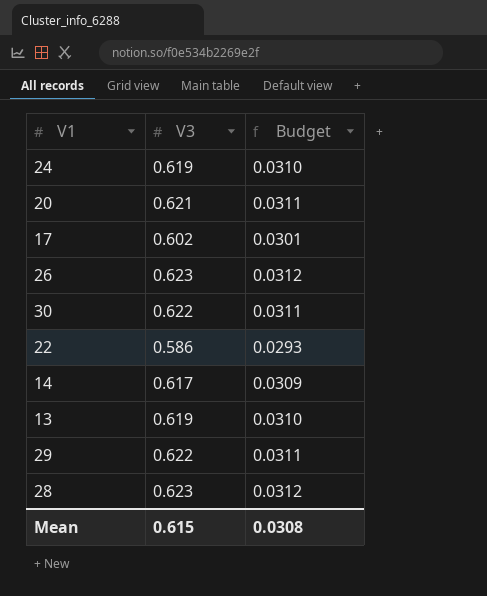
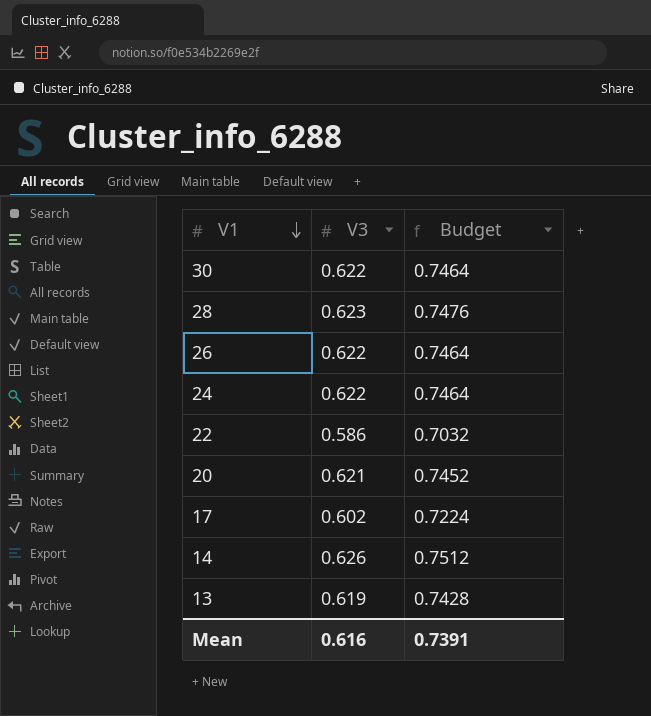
row order: none -> V1 descending
column Budget | formula: [V3] * 0.05 -> [V3] * 1.2
row 29: 0.622 | 0.0311 -> none
26 | V3: 0.623 -> 0.622
24 | V3: 0.619 -> 0.622
14 | V3: 0.617 -> 0.626
Mean | V3: 0.615 -> 0.616
Mean | Budget: 0.0308 -> 0.7391

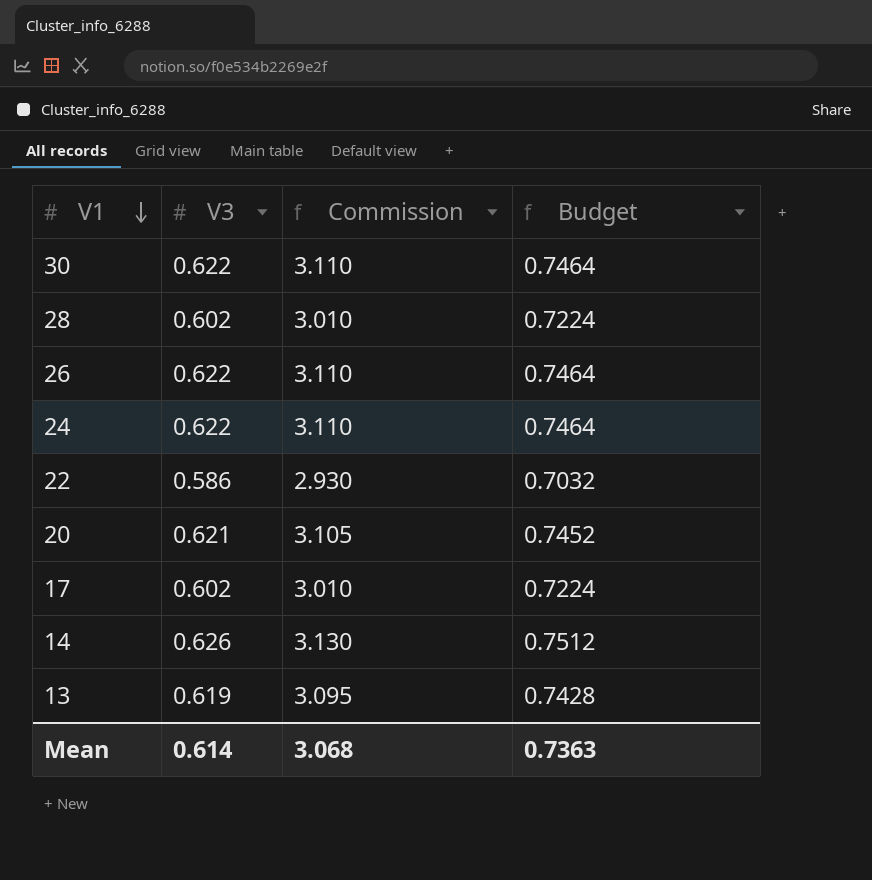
column Commission | formula: none -> [V3] * 5
28 | V3: 0.623 -> 0.602
28 | Budget: 0.7476 -> 0.7224
Mean | V3: 0.616 -> 0.614
Mean | Budget: 0.7391 -> 0.7363

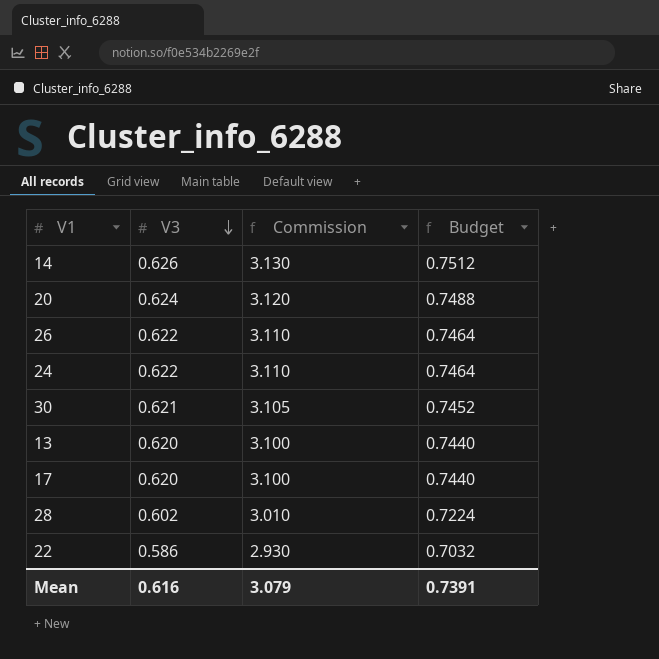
row order: V1 descending -> V3 descending
20 | V3: 0.621 -> 0.624
20 | Commission: 3.105 -> 3.120
20 | Budget: 0.7452 -> 0.7488
30 | V3: 0.622 -> 0.621
30 | Commission: 3.110 -> 3.105
30 | Budget: 0.7464 -> 0.7452
13 | V3: 0.619 -> 0.620
13 | Commission: 3.095 -> 3.100
13 | Budget: 0.7428 -> 0.7440
17 | V3: 0.602 -> 0.620
17 | Commission: 3.010 -> 3.100
17 | Budget: 0.7224 -> 0.7440
Mean | V3: 0.614 -> 0.616
Mean | Commission: 3.068 -> 3.079
Mean | Budget: 0.7363 -> 0.7391

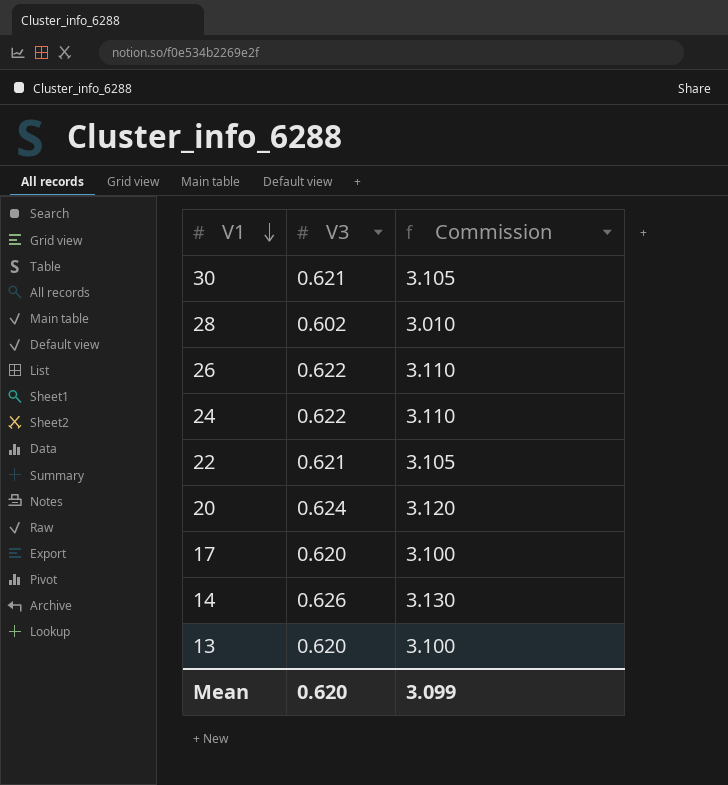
row order: V3 descending -> V1 descending
column Budget | formula: [V3] * 1.2 -> none
22 | V3: 0.586 -> 0.621
22 | Commission: 2.930 -> 3.105
Mean | V3: 0.616 -> 0.620
Mean | Commission: 3.079 -> 3.099

